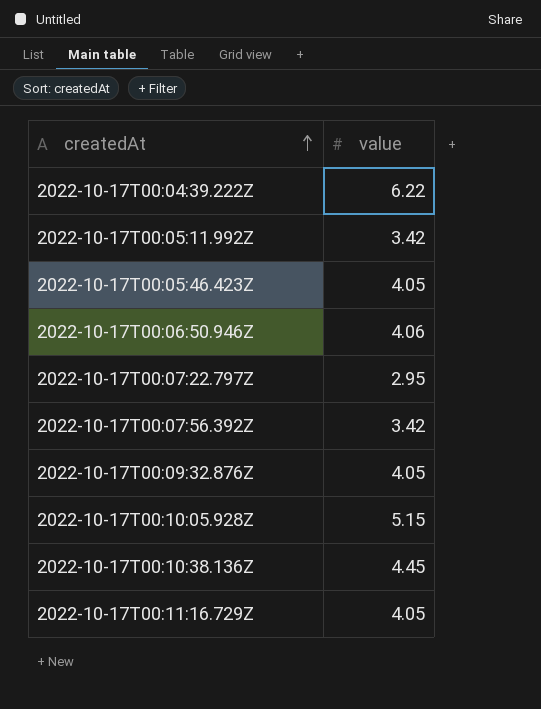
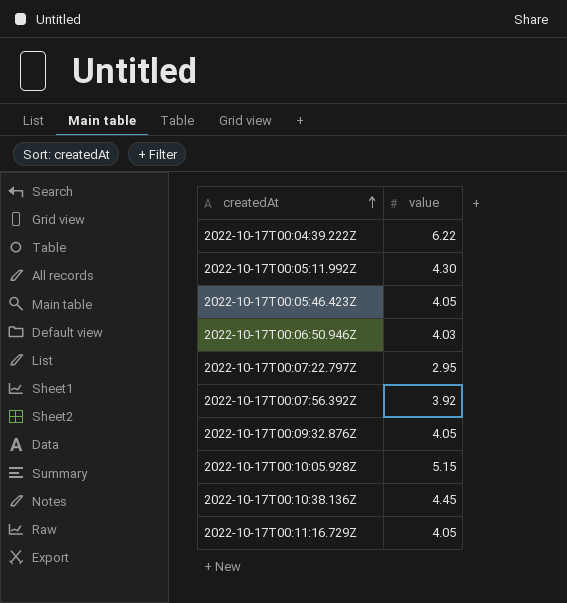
2022-10-17T00:05:11.992Z | value: 3.42 -> 4.30
2022-10-17T00:06:50.946Z | value: 4.06 -> 4.03
2022-10-17T00:07:56.392Z | value: 3.42 -> 3.92

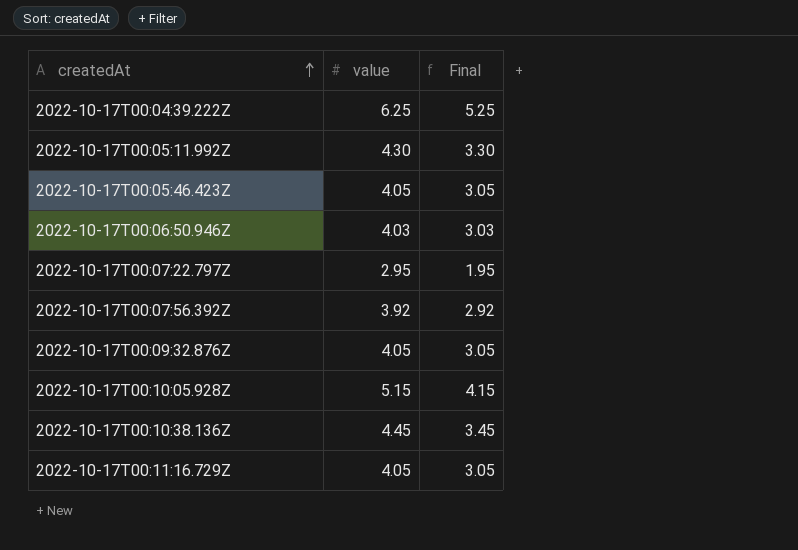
column Final | formula: none -> [value] - 1
2022-10-17T00:04:39.222Z | value: 6.22 -> 6.25

